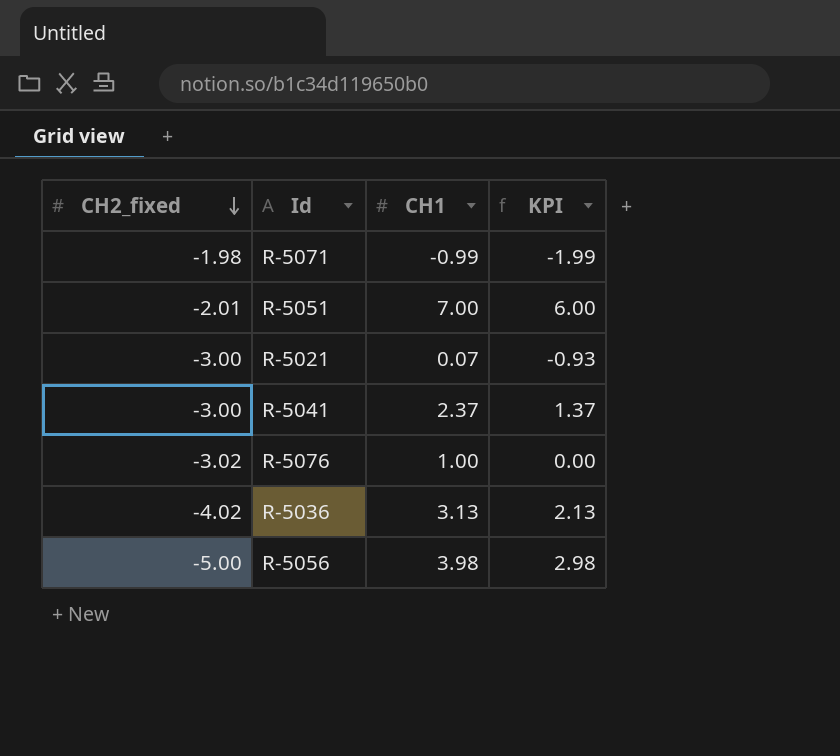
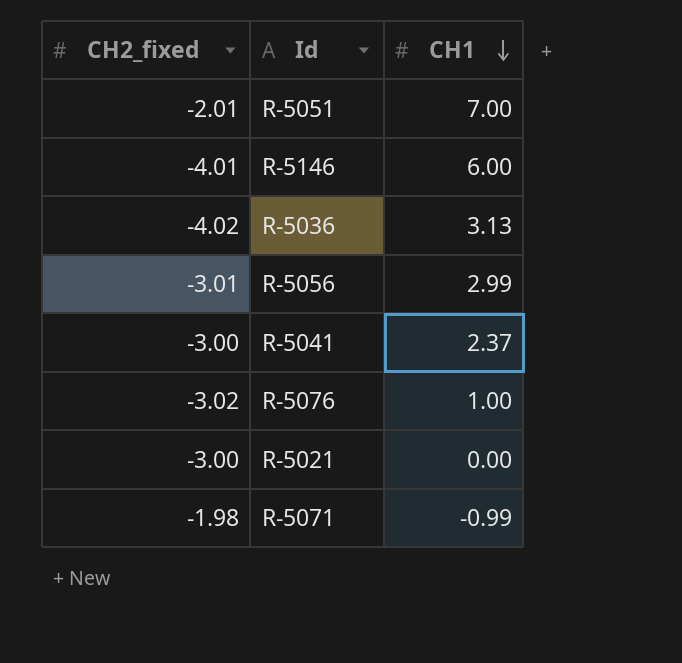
row order: CH2_fixed descending -> CH1 descending
column KPI | formula: [CH1] - 1 -> none
row R-5146: none -> -4.01 | 6.00
R-5056 | CH2_fixed: -5.00 -> -3.01
R-5056 | CH1: 3.98 -> 2.99
R-5021 | CH1: 0.07 -> 0.00

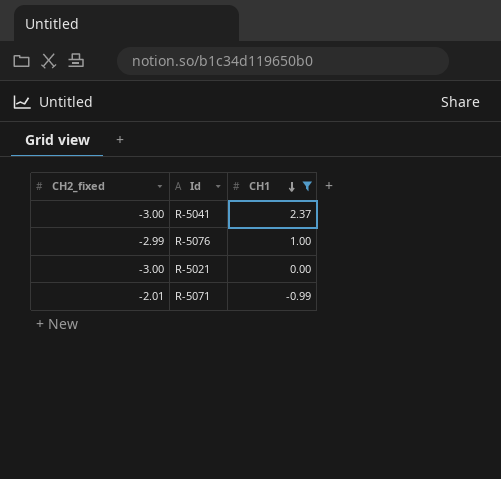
filter: none -> CH1 <= 2.37
R-5076 | CH2_fixed: -3.02 -> -2.99
R-5071 | CH2_fixed: -1.98 -> -2.01

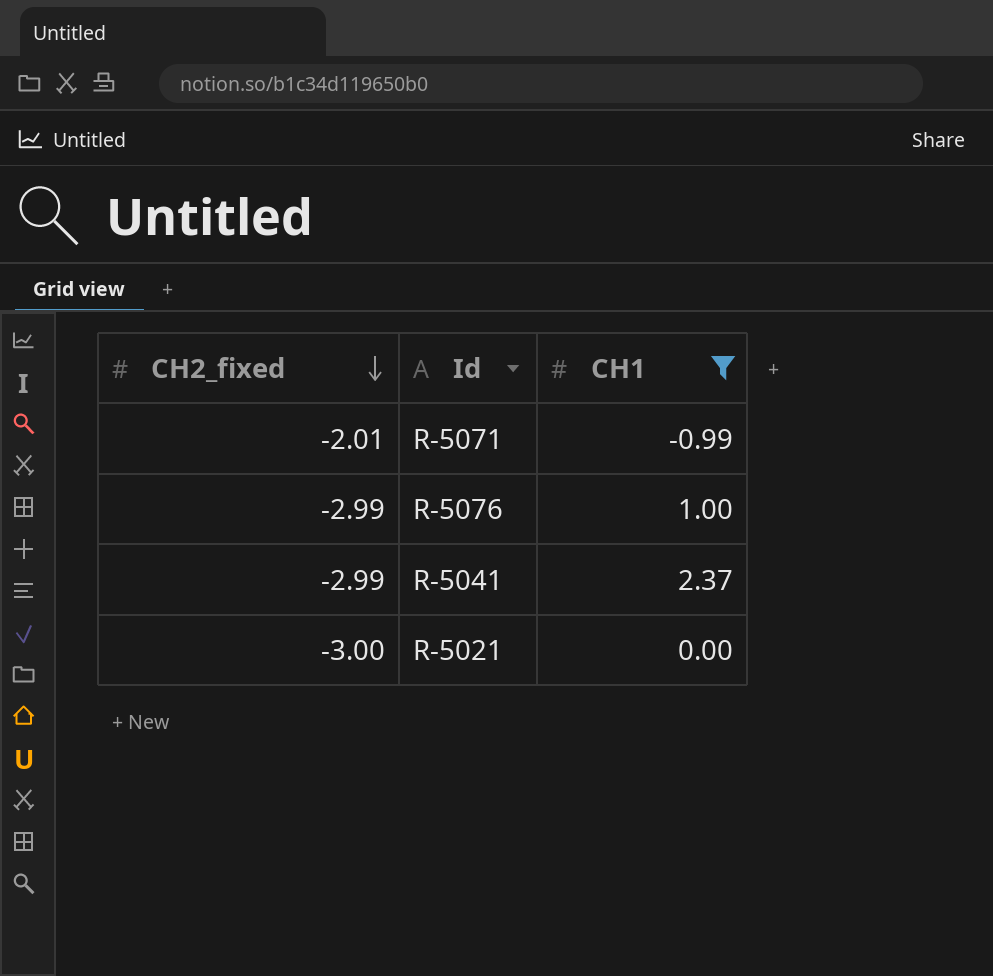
row order: CH1 descending -> CH2_fixed descending
R-5041 | CH2_fixed: -3.00 -> -2.99

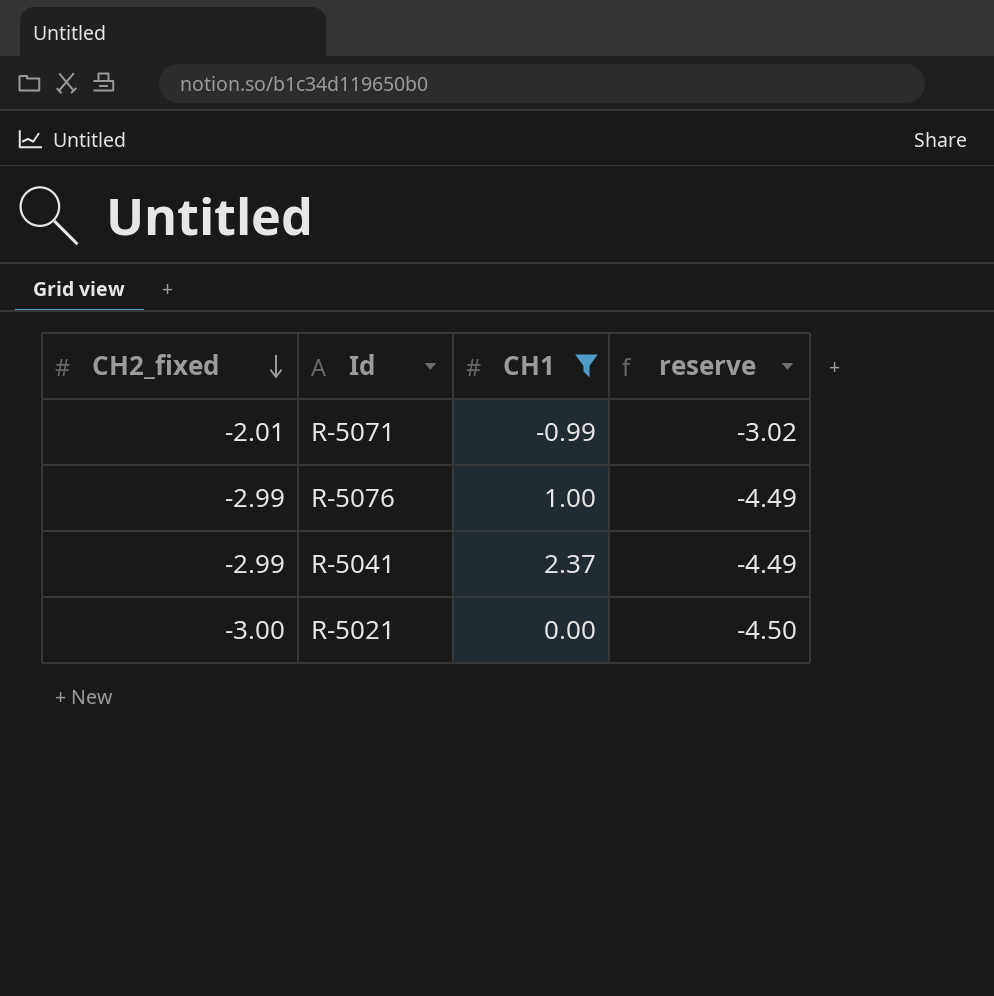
column reserve | formula: none -> [CH2_fixed] * 1.5

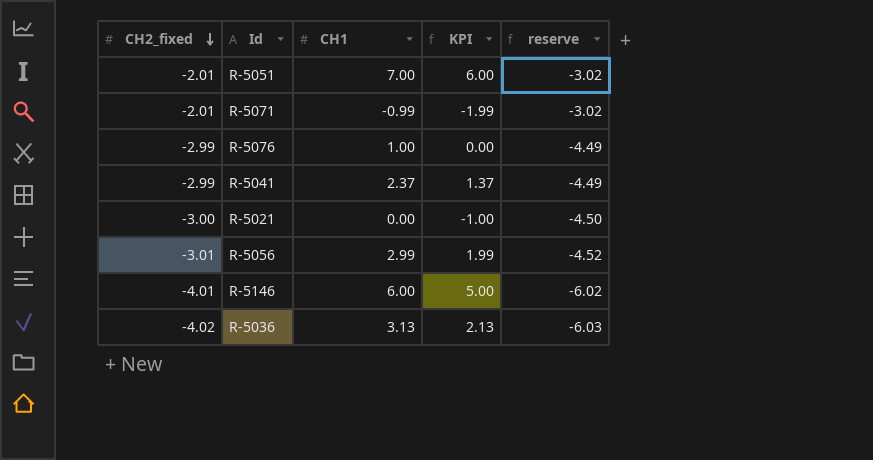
filter: CH1 <= 2.37 -> none
column KPI | formula: none -> [CH1] - 1

